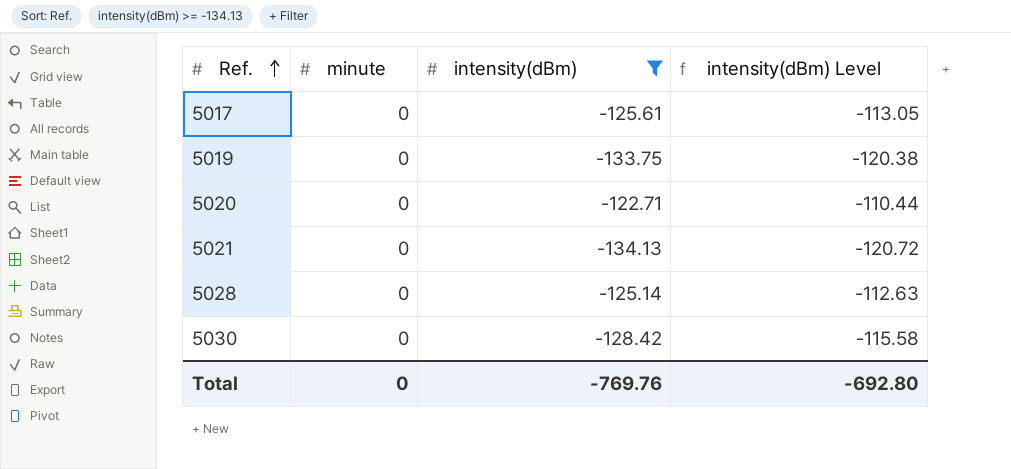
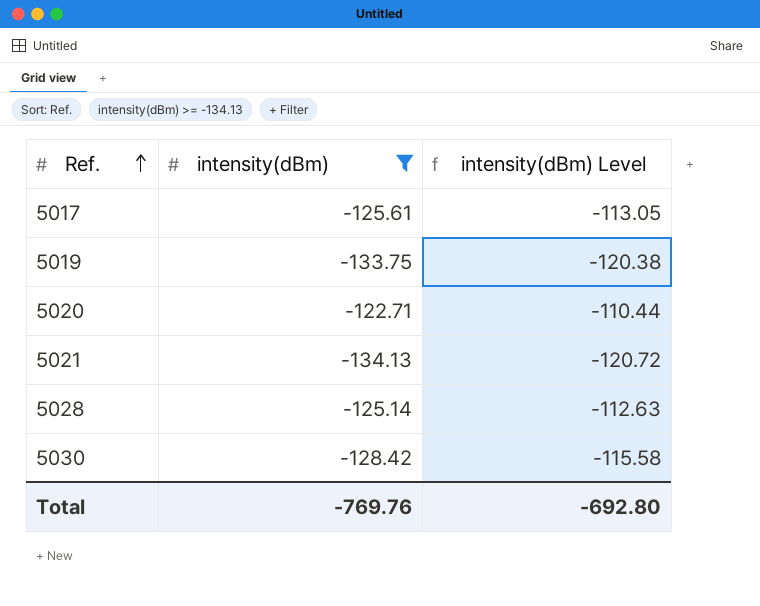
column minute | position: 2 -> none

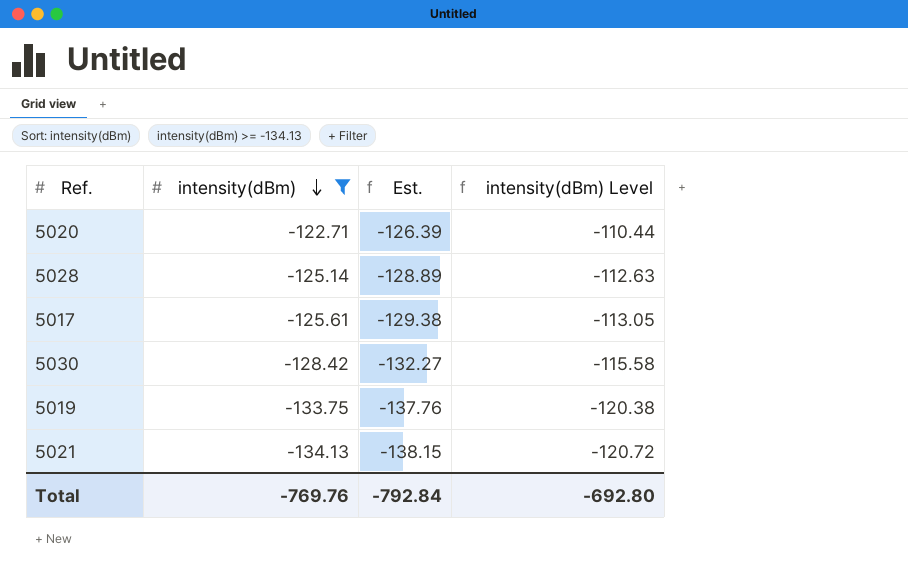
row order: Ref. ascending -> intensity(dBm) descending
column Est. | formula: none -> [intensity(dBm)] * 1.03

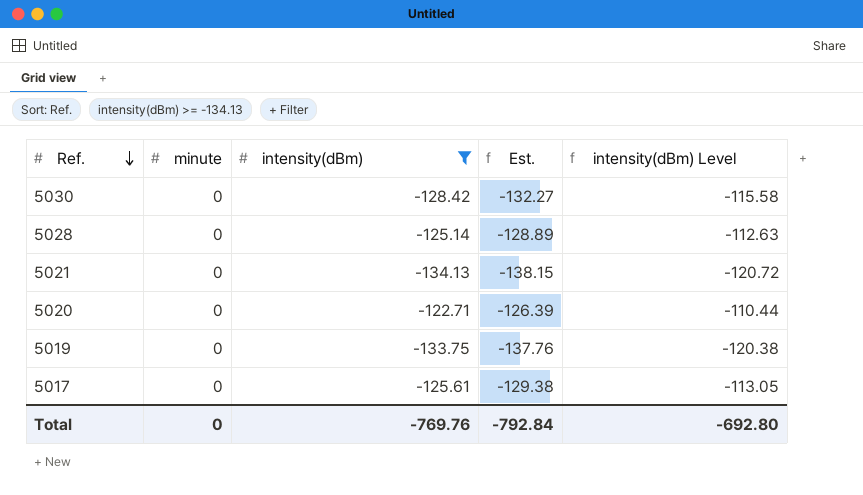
row order: intensity(dBm) descending -> Ref. descending
column minute | position: none -> 2

